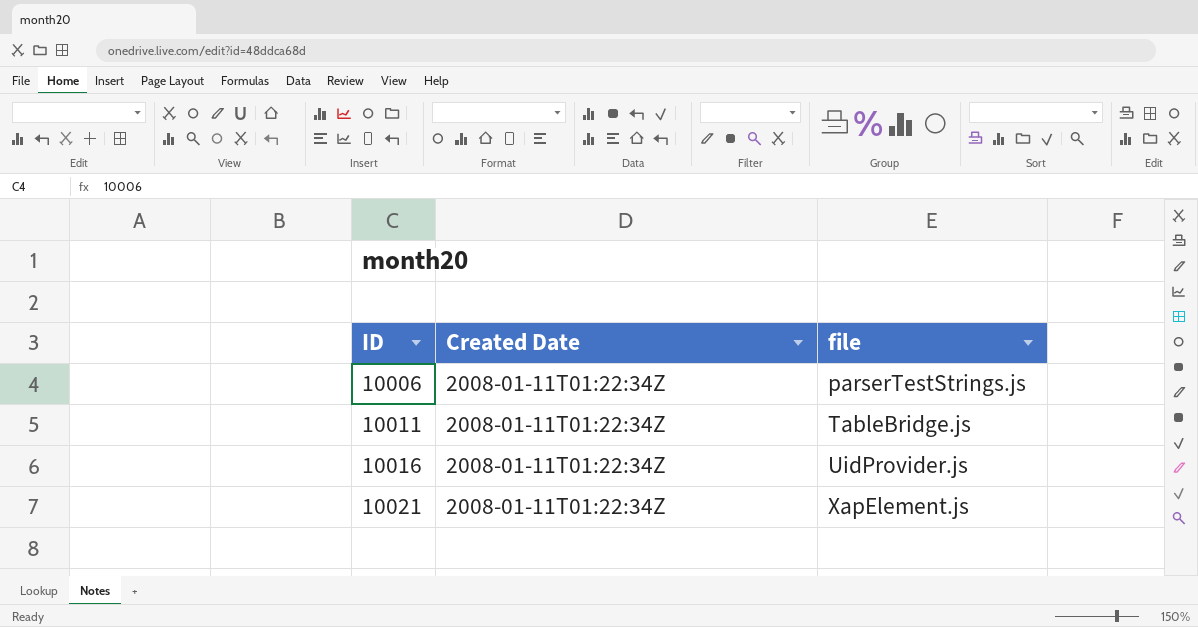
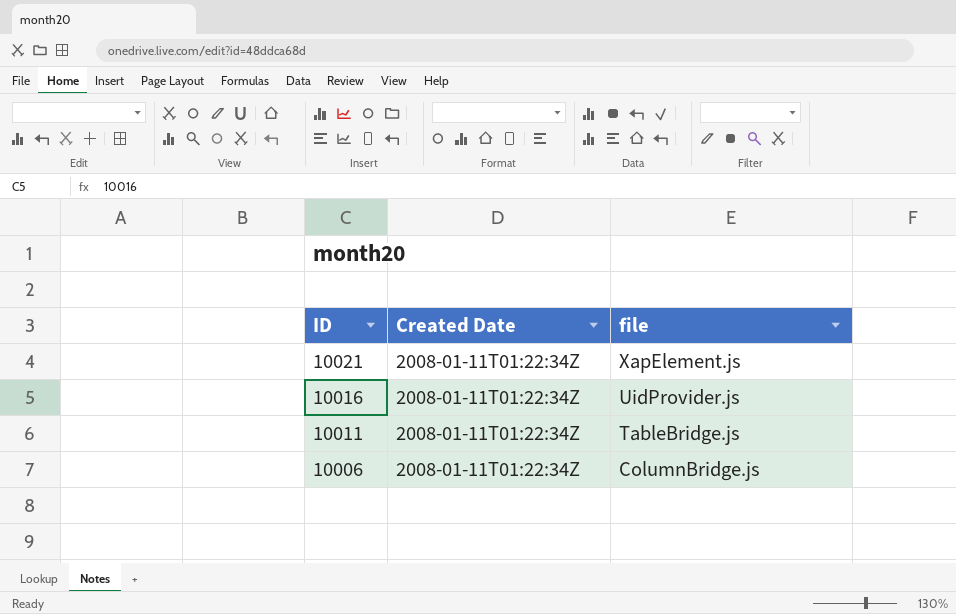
row order: ID ascending -> ID descending
10006 | file: parserTestStrings.js -> ColumnBridge.js

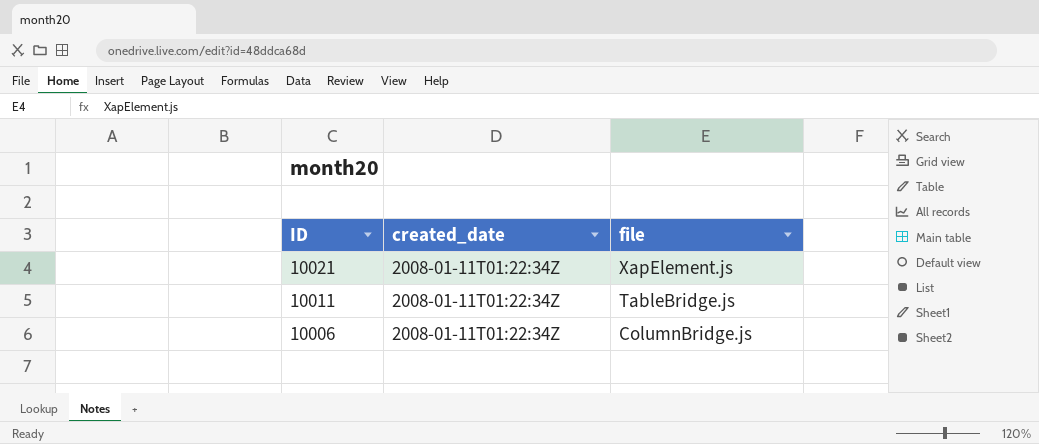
column name: Created Date -> created_date
row 10016: 2008-01-11T01:22:34Z | UidProvider.js -> none

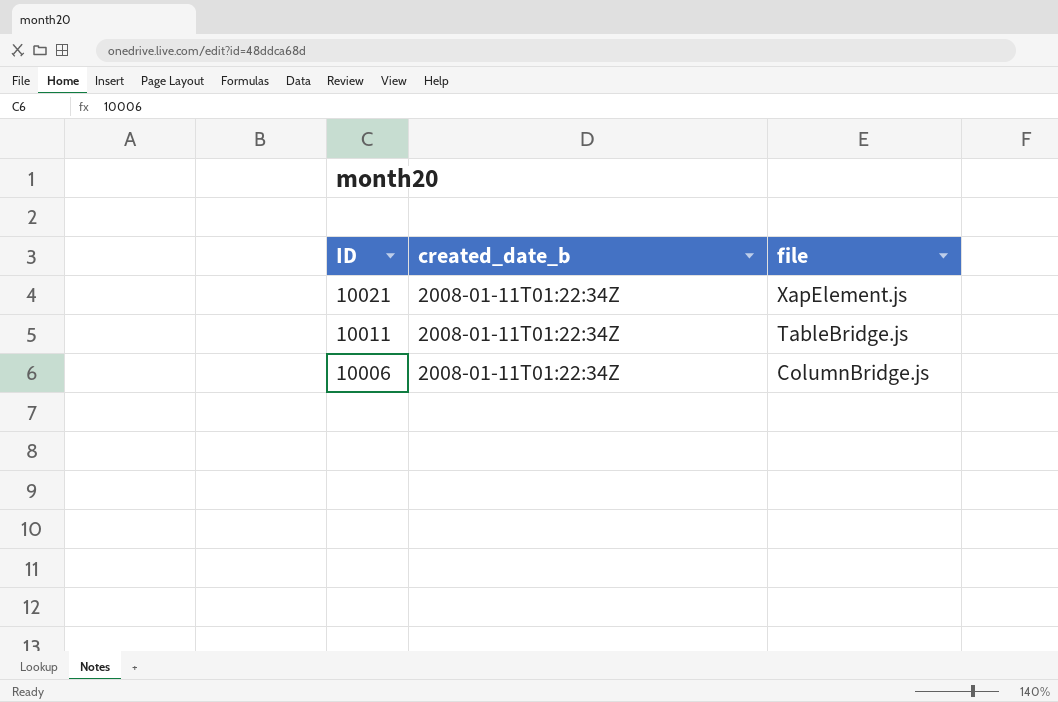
column name: created_date -> created_date_b

